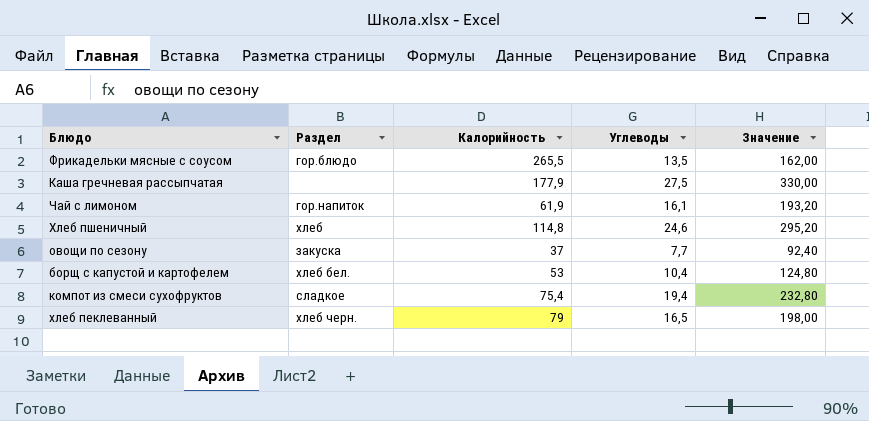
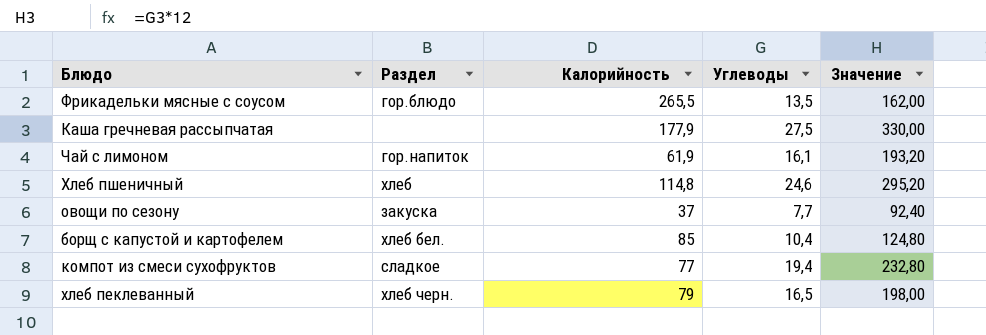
борщ с капустой и картофелем | Калорийность: 53 -> 85
компот из смеси сухофруктов | Калорийность: 75,4 -> 77

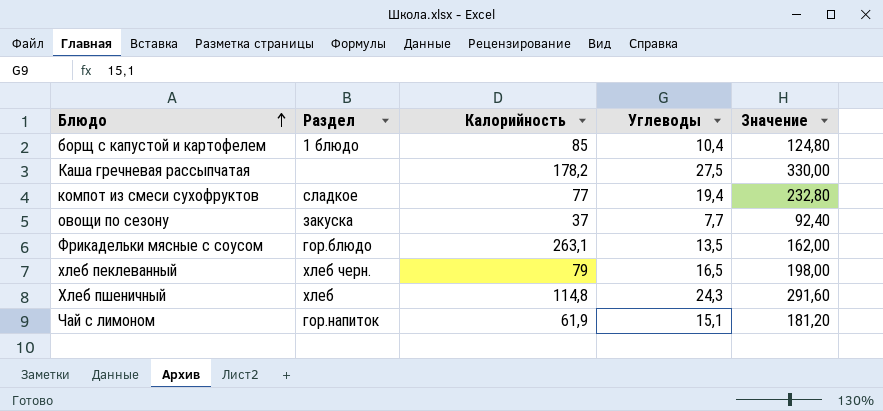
row order: none -> Блюдо ascending
борщ с капустой и картофелем | Раздел: хлеб бел. -> 1 блюдо
Каша гречневая рассыпчатая | Калорийность: 177,9 -> 178,2
Фрикадельки мясные с соусом | Калорийность: 265,5 -> 263,1
Хлеб пшеничный | Углеводы: 24,6 -> 24,3
Хлеб пшеничный | Значение: 295,20 -> 291,60
Чай с лимоном | Углеводы: 16,1 -> 15,1
Чай с лимоном | Значение: 193,20 -> 181,20

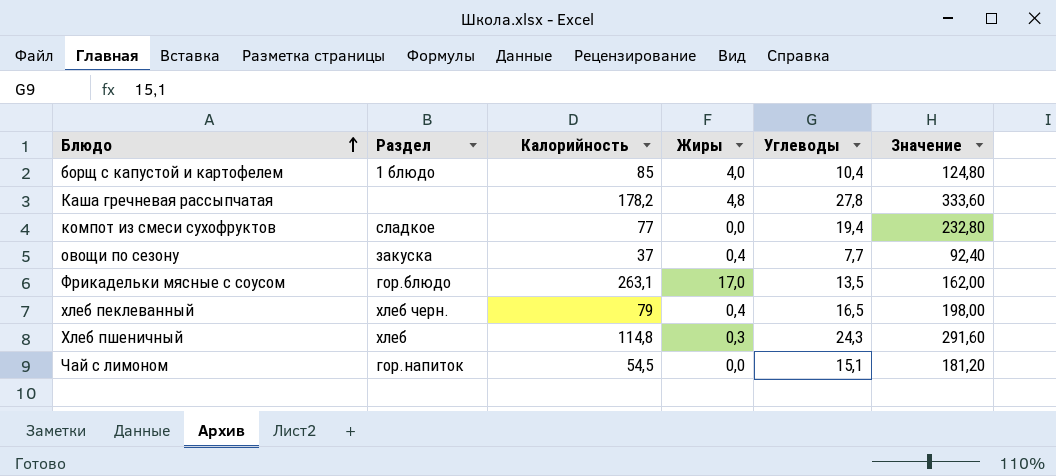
column Жиры | position: none -> 4
Каша гречневая рассыпчатая | Углеводы: 27,5 -> 27,8
Каша гречневая рассыпчатая | Значение: 330,00 -> 333,60
Чай с лимоном | Калорийность: 61,9 -> 54,5

